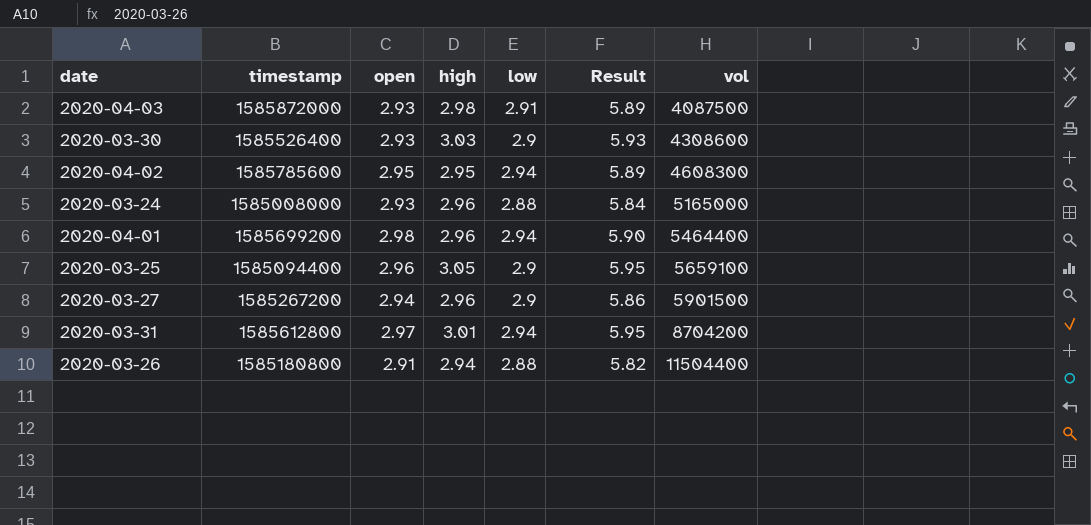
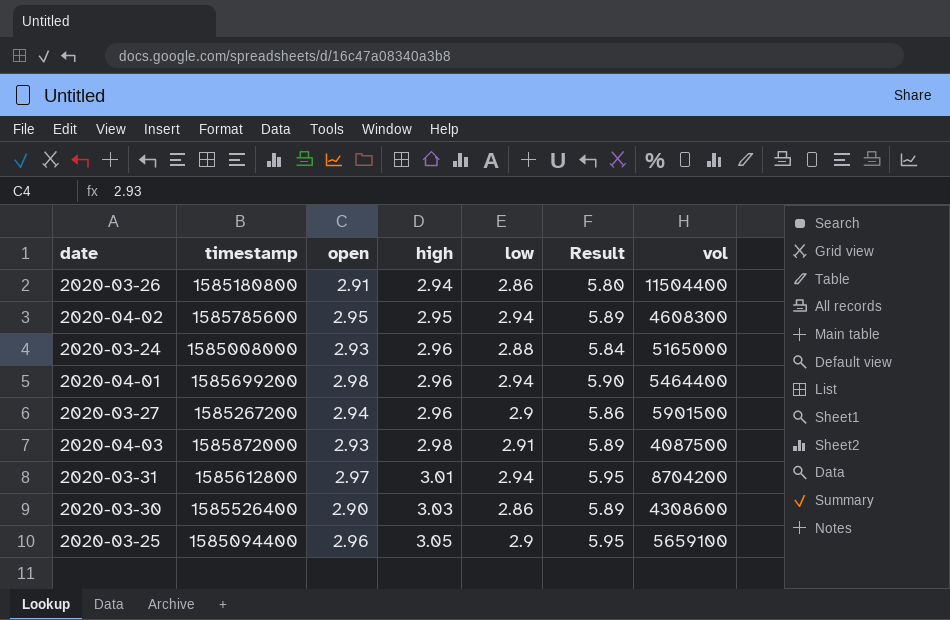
row order: vol ascending -> high ascending
2020-03-26 | low: 2.88 -> 2.86
2020-03-26 | Result: 5.82 -> 5.80
2020-03-30 | open: 2.93 -> 2.90
2020-03-30 | low: 2.9 -> 2.86
2020-03-30 | Result: 5.93 -> 5.89

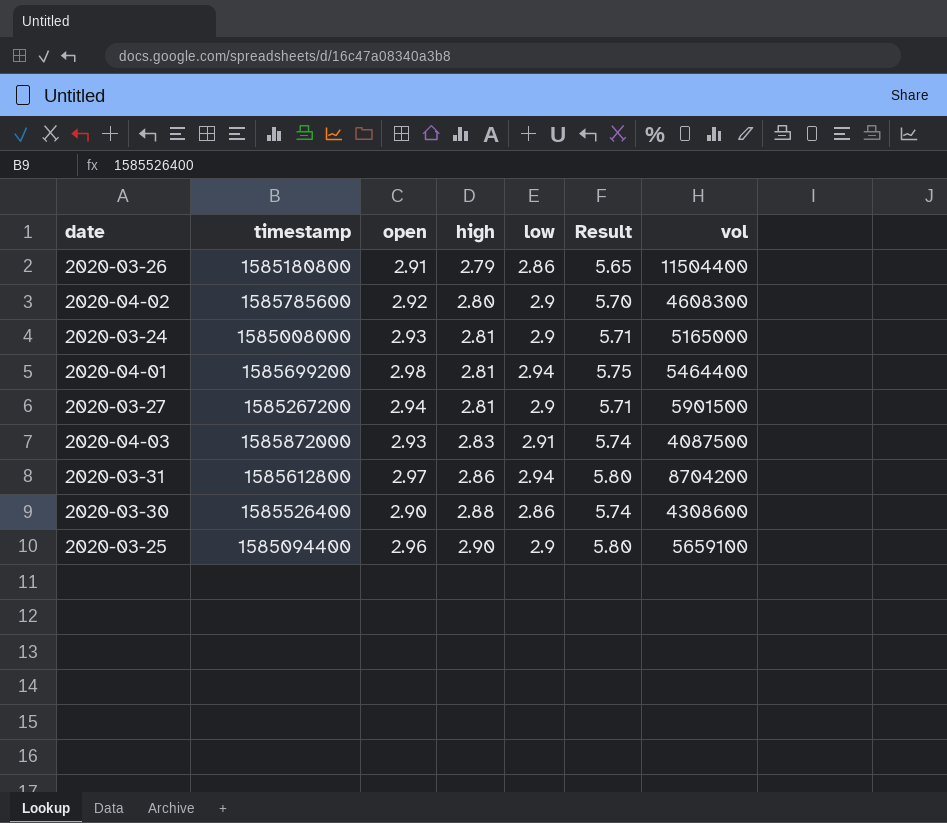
2020-03-26 | high: 2.94 -> 2.79
2020-03-26 | Result: 5.80 -> 5.65
2020-04-02 | open: 2.95 -> 2.92
2020-04-02 | high: 2.95 -> 2.80
2020-04-02 | low: 2.94 -> 2.9
2020-04-02 | Result: 5.89 -> 5.70
2020-03-24 | high: 2.96 -> 2.81
2020-03-24 | low: 2.88 -> 2.9
2020-03-24 | Result: 5.84 -> 5.71
2020-04-01 | high: 2.96 -> 2.81
2020-04-01 | Result: 5.90 -> 5.75
2020-03-27 | high: 2.96 -> 2.81
2020-03-27 | Result: 5.86 -> 5.71
2020-04-03 | high: 2.98 -> 2.83
2020-04-03 | Result: 5.89 -> 5.74
2020-03-31 | high: 3.01 -> 2.86
2020-03-31 | Result: 5.95 -> 5.80
2020-03-30 | high: 3.03 -> 2.88
2020-03-30 | Result: 5.89 -> 5.74
2020-03-25 | high: 3.05 -> 2.90
2020-03-25 | Result: 5.95 -> 5.80

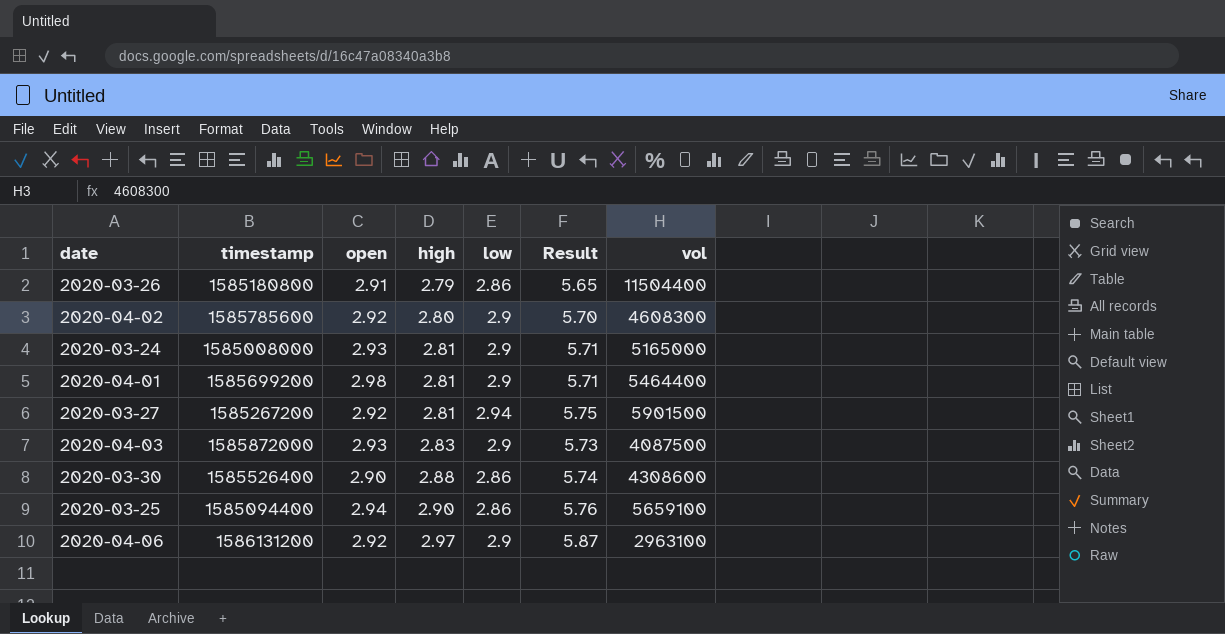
row 2020-03-31: 1585612800 | 2.97 | 2.86 | 2.94 | 5.80 | 8704200 -> none
2020-04-01 | low: 2.94 -> 2.9
2020-04-01 | Result: 5.75 -> 5.71
2020-03-27 | open: 2.94 -> 2.92
2020-03-27 | low: 2.9 -> 2.94
2020-03-27 | Result: 5.71 -> 5.75
2020-04-03 | low: 2.91 -> 2.9
2020-04-03 | Result: 5.74 -> 5.73
2020-03-25 | open: 2.96 -> 2.94
2020-03-25 | low: 2.9 -> 2.86
2020-03-25 | Result: 5.80 -> 5.76
row 2020-04-06: none -> 1586131200 | 2.92 | 2.97 | 2.9 | 5.87 | 2963100

